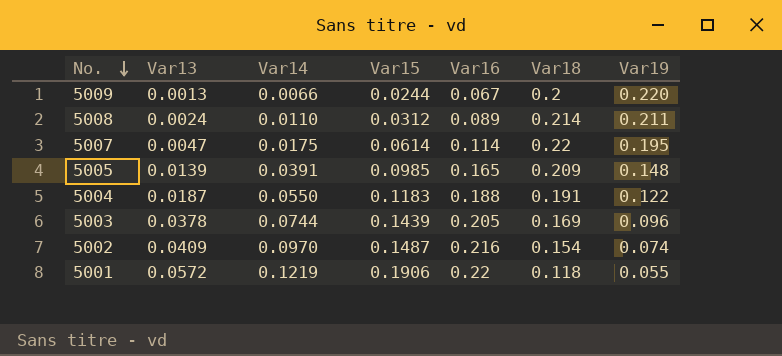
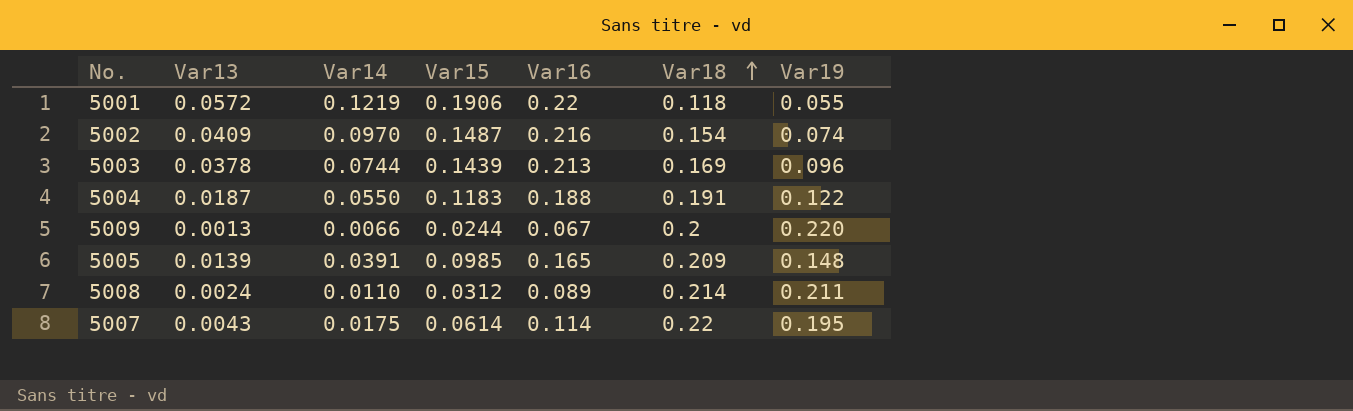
row order: No. descending -> Var18 ascending
5003 | Var16: 0.205 -> 0.213
5007 | Var13: 0.0047 -> 0.0043

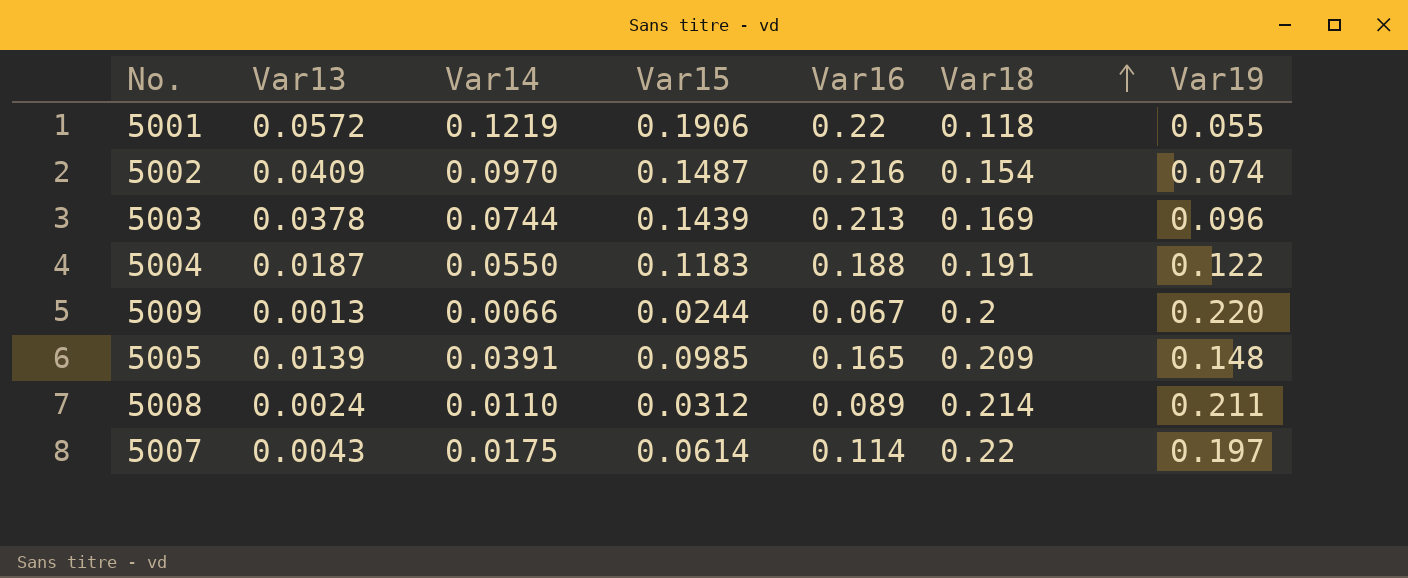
5007 | Var19: 0.195 -> 0.197

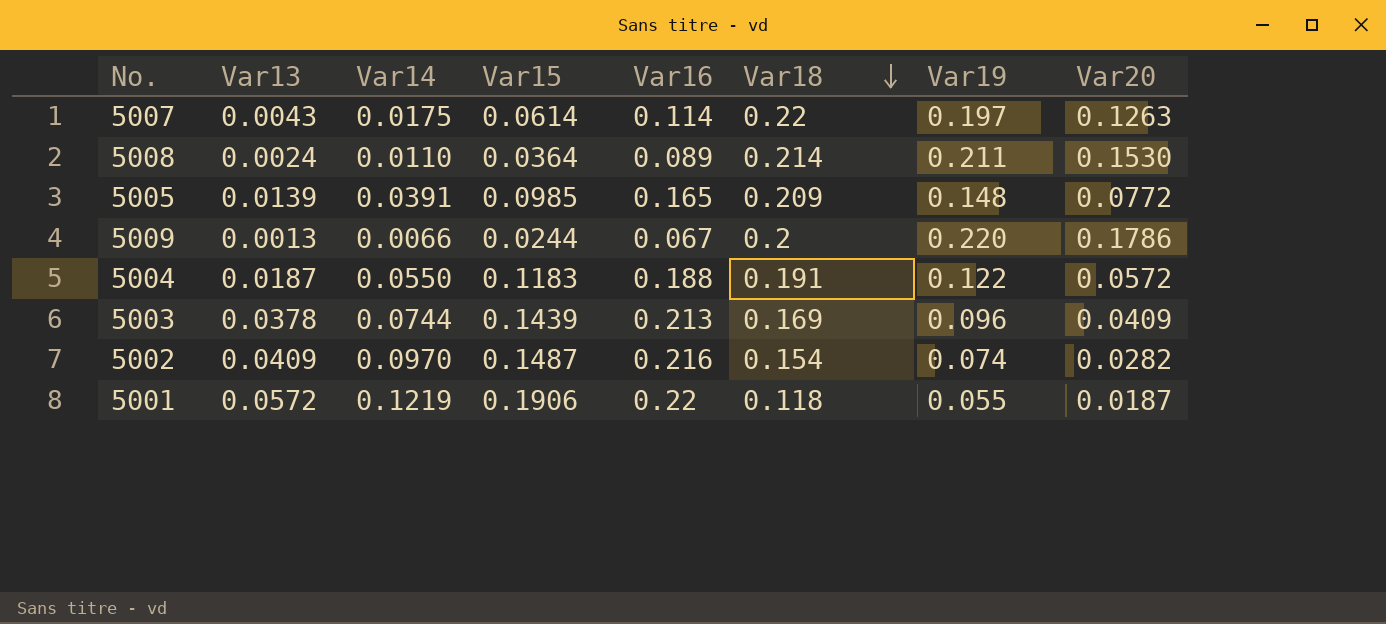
row order: Var18 ascending -> Var18 descending
column Var20 | position: none -> 8
5008 | Var15: 0.0312 -> 0.0364

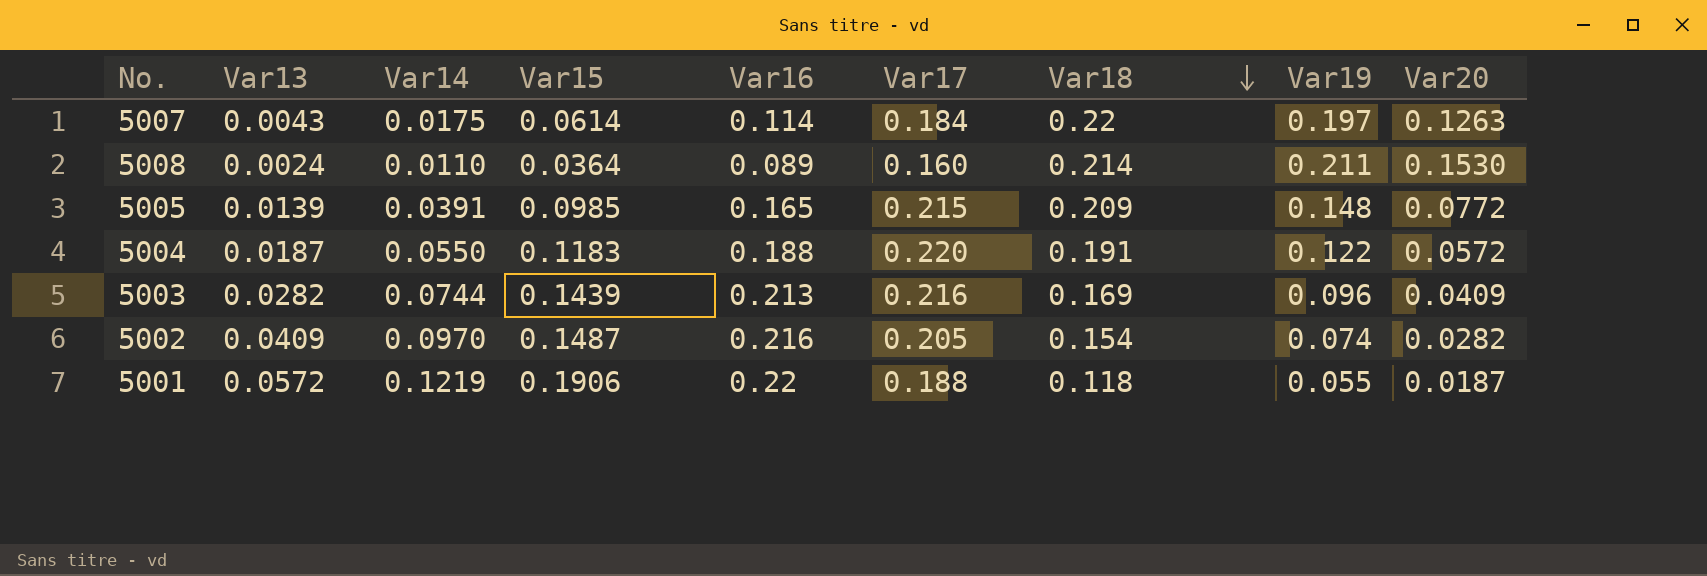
column Var17 | position: none -> 6
row 5009: 0.0013 | 0.0066 | 0.0244 | 0.067 | 0.2 | 0.220 | 0.1786 -> none
5003 | Var13: 0.0378 -> 0.0282

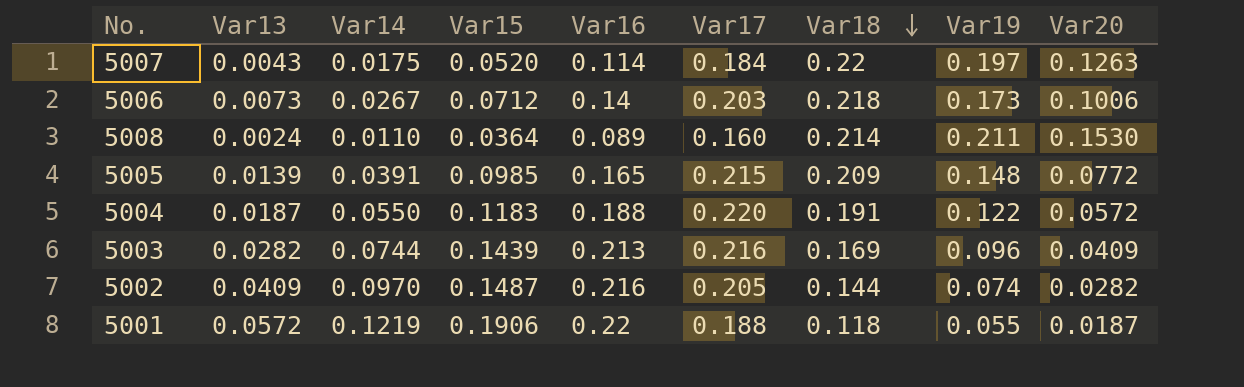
5007 | Var15: 0.0614 -> 0.0520
row 5006: none -> 0.0073 | 0.0267 | 0.0712 | 0.14 | 0.203 | 0.218 | 0.173 | 0.1006
5002 | Var18: 0.154 -> 0.144

